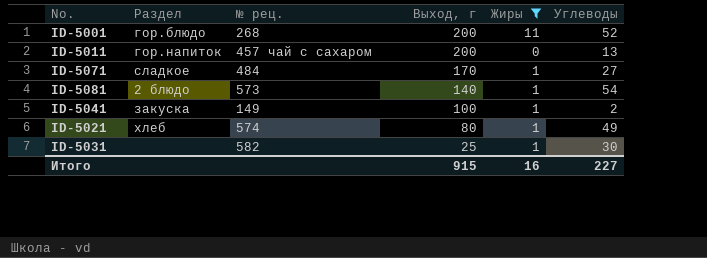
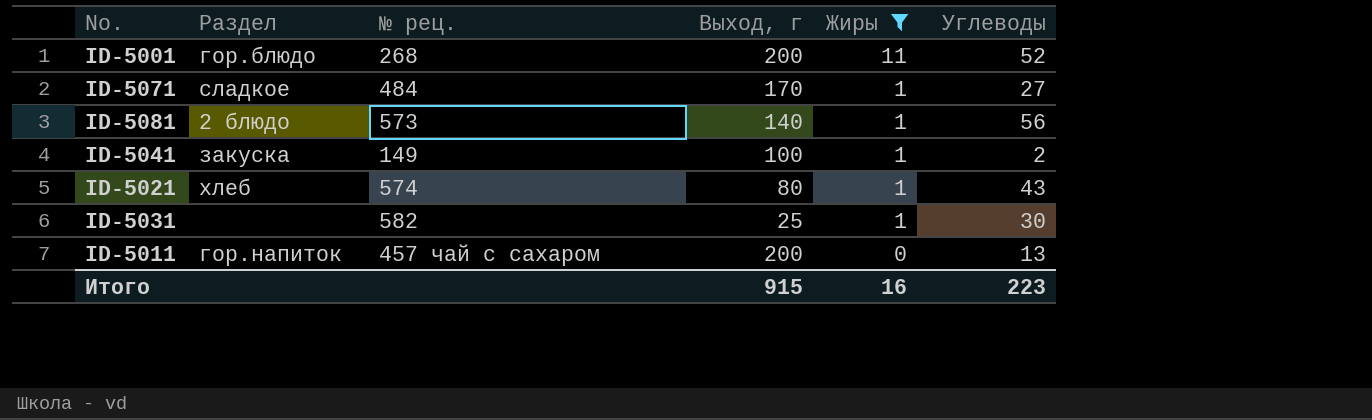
row order: Выход, г descending -> Жиры descending
ID-5081 | Углеводы: 54 -> 56
ID-5021 | Углеводы: 49 -> 43
Итого | Углеводы: 227 -> 223

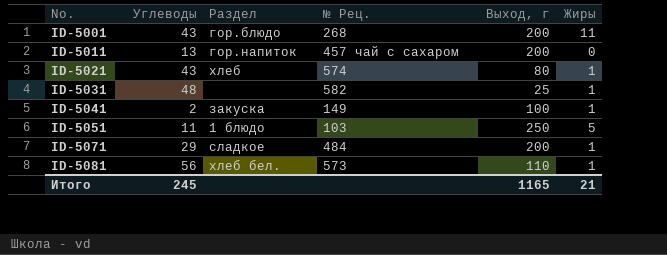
filter: Жиры != 5 -> none
row order: Жиры descending -> No. ascending
column Углеводы | position: 6 -> 2
column name: № рец. -> № Рец.
ID-5001 | Углеводы: 52 -> 43
ID-5031 | Углеводы: 30 -> 48
ID-5071 | Углеводы: 27 -> 29
ID-5071 | Выход, г: 170 -> 200
ID-5081 | Раздел: 2 блюдо -> хлеб бел.
ID-5081 | Выход, г: 140 -> 110
Итого | Углеводы: 223 -> 245
Итого | Выход, г: 915 -> 1165
Итого | Жиры: 16 -> 21

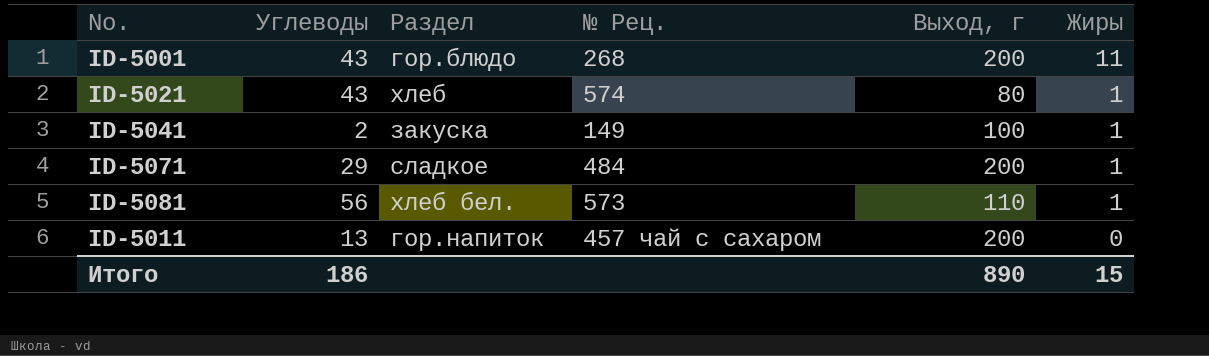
row order: No. ascending -> Жиры descending
row ID-5031: 48 | none | 582 | 25 | 1 -> none
row ID-5051: 11 | 1 блюдо | 103 | 250 | 5 -> none
Итого | Углеводы: 245 -> 186
Итого | Выход, г: 1165 -> 890
Итого | Жиры: 21 -> 15

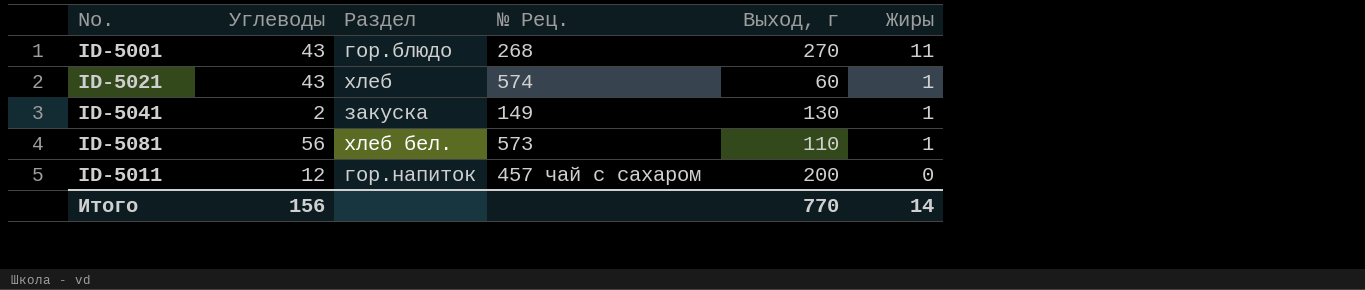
row ID-5071: 29 | сладкое | 484 | 200 | 1 -> none
ID-5001 | Выход, г: 200 -> 270
ID-5021 | Выход, г: 80 -> 60
ID-5041 | Выход, г: 100 -> 130
ID-5011 | Углеводы: 13 -> 12
Итого | Углеводы: 186 -> 156
Итого | Выход, г: 890 -> 770
Итого | Жиры: 15 -> 14

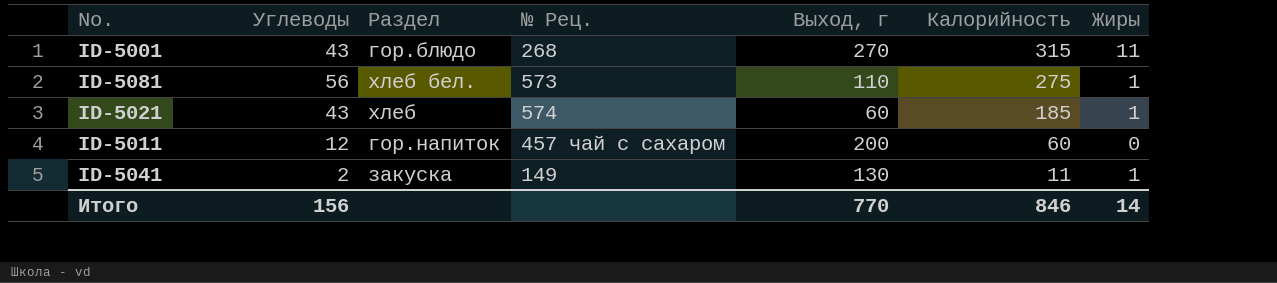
row order: Жиры descending -> Калорийность descending
column Калорийность | position: none -> 6

